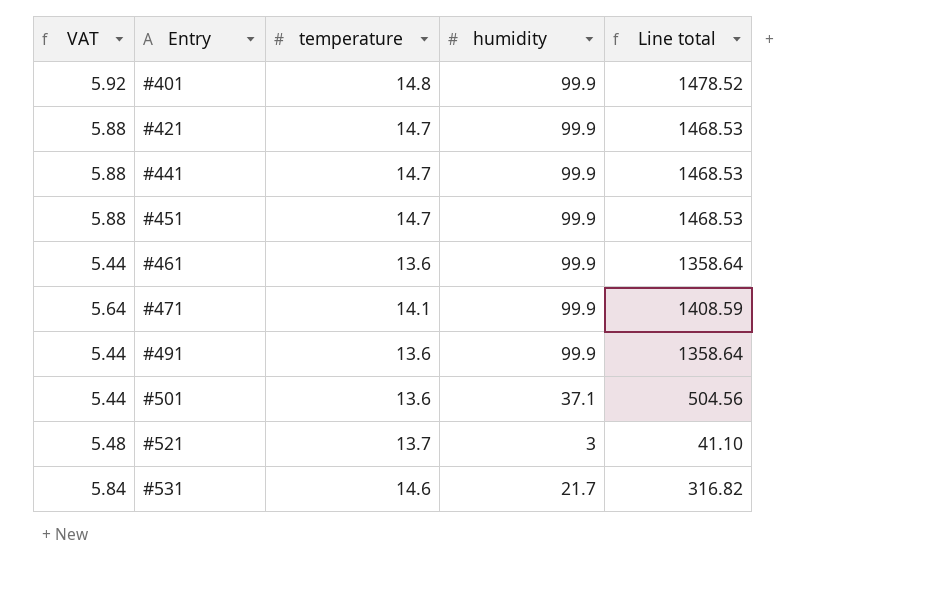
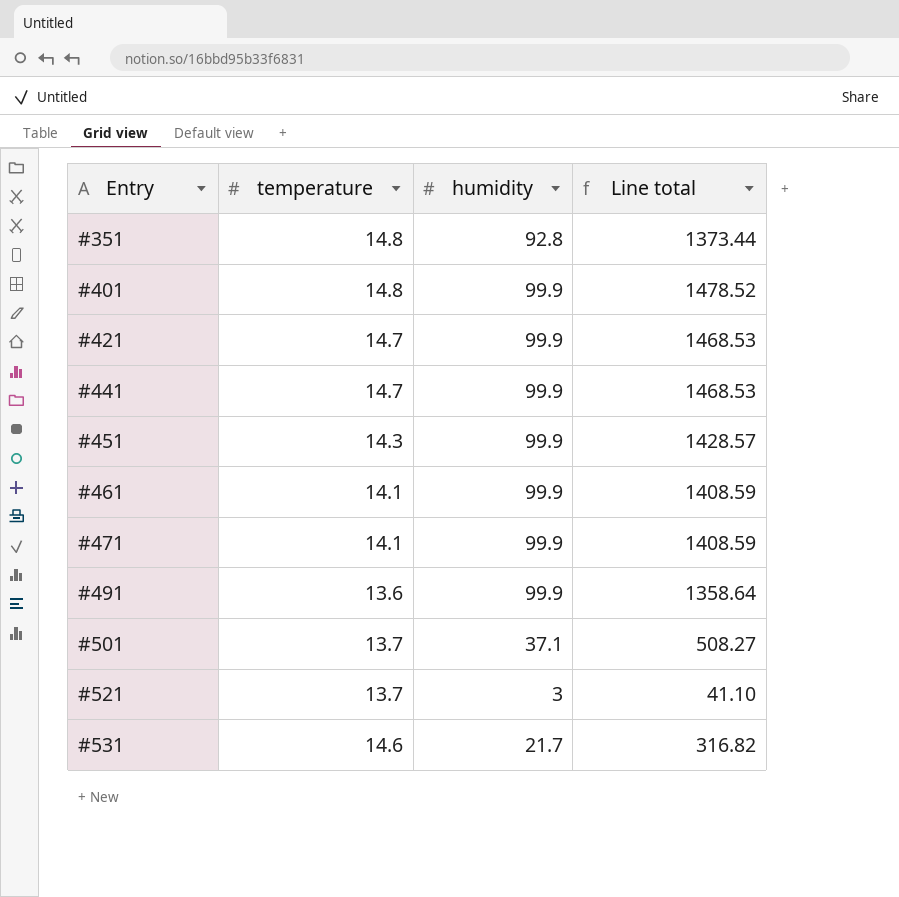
column VAT | formula: [temperature] * 0.4 -> none
row #351: none -> 14.8 | 92.8 | 1373.44
#451 | temperature: 14.7 -> 14.3
#451 | Line total: 1468.53 -> 1428.57
#461 | temperature: 13.6 -> 14.1
#461 | Line total: 1358.64 -> 1408.59
#501 | temperature: 13.6 -> 13.7
#501 | Line total: 504.56 -> 508.27

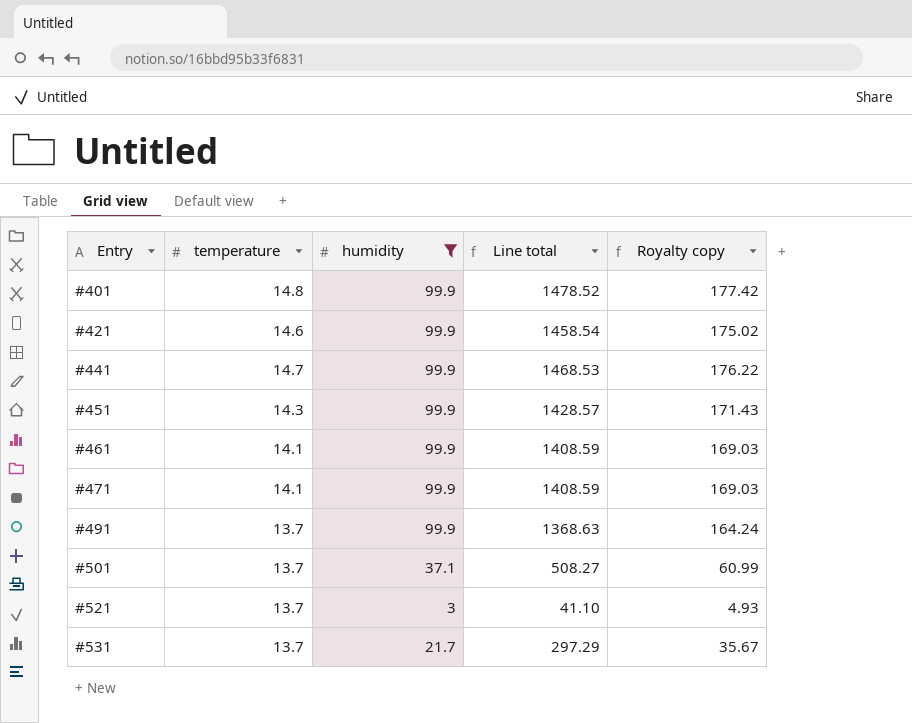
filter: none -> humidity != 92.8
column Royalty copy | formula: none -> [Line total] * 0.12
#421 | temperature: 14.7 -> 14.6
#421 | Line total: 1468.53 -> 1458.54
#491 | temperature: 13.6 -> 13.7
#491 | Line total: 1358.64 -> 1368.63
#531 | temperature: 14.6 -> 13.7
#531 | Line total: 316.82 -> 297.29

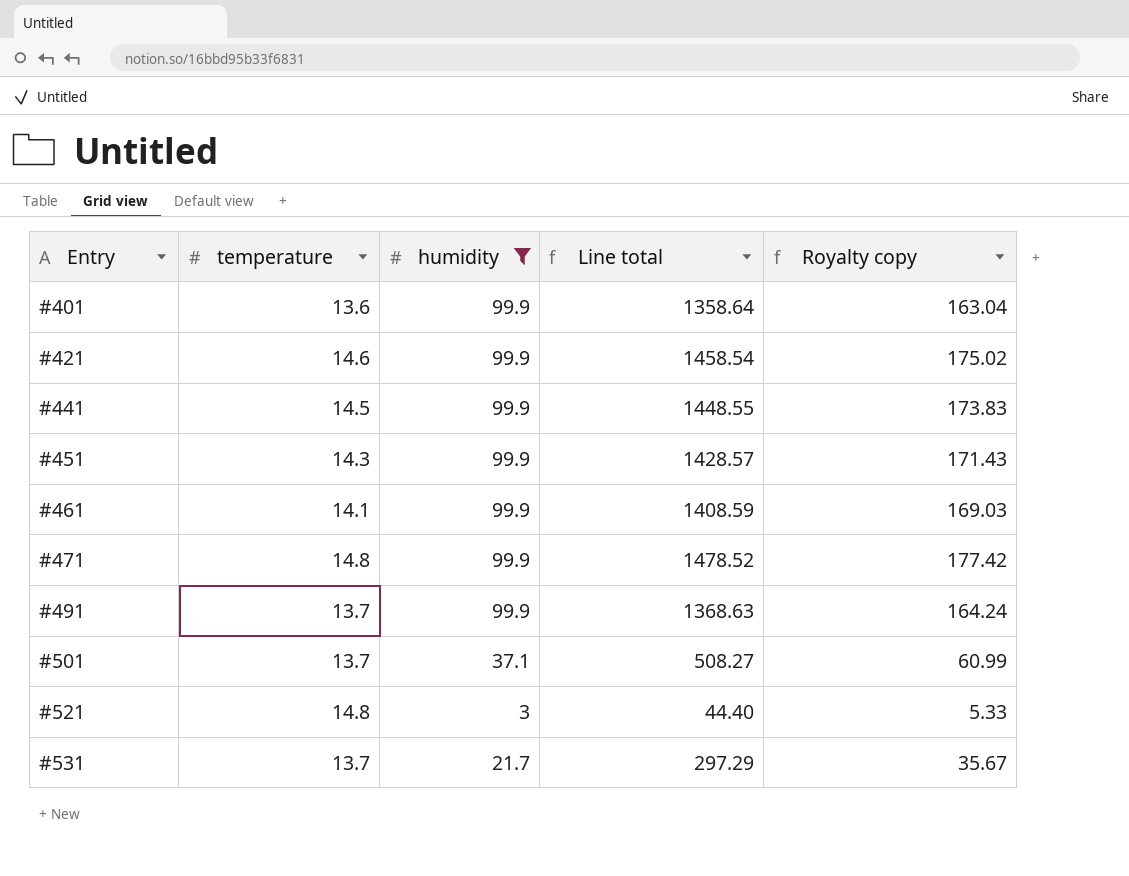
#401 | temperature: 14.8 -> 13.6
#401 | Line total: 1478.52 -> 1358.64
#401 | Royalty copy: 177.42 -> 163.04
#441 | temperature: 14.7 -> 14.5
#441 | Line total: 1468.53 -> 1448.55
#441 | Royalty copy: 176.22 -> 173.83
#471 | temperature: 14.1 -> 14.8
#471 | Line total: 1408.59 -> 1478.52
#471 | Royalty copy: 169.03 -> 177.42
#521 | temperature: 13.7 -> 14.8
#521 | Line total: 41.10 -> 44.40
#521 | Royalty copy: 4.93 -> 5.33

